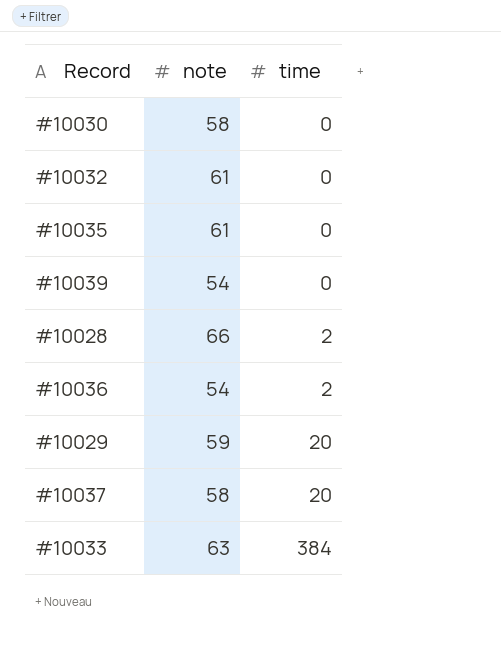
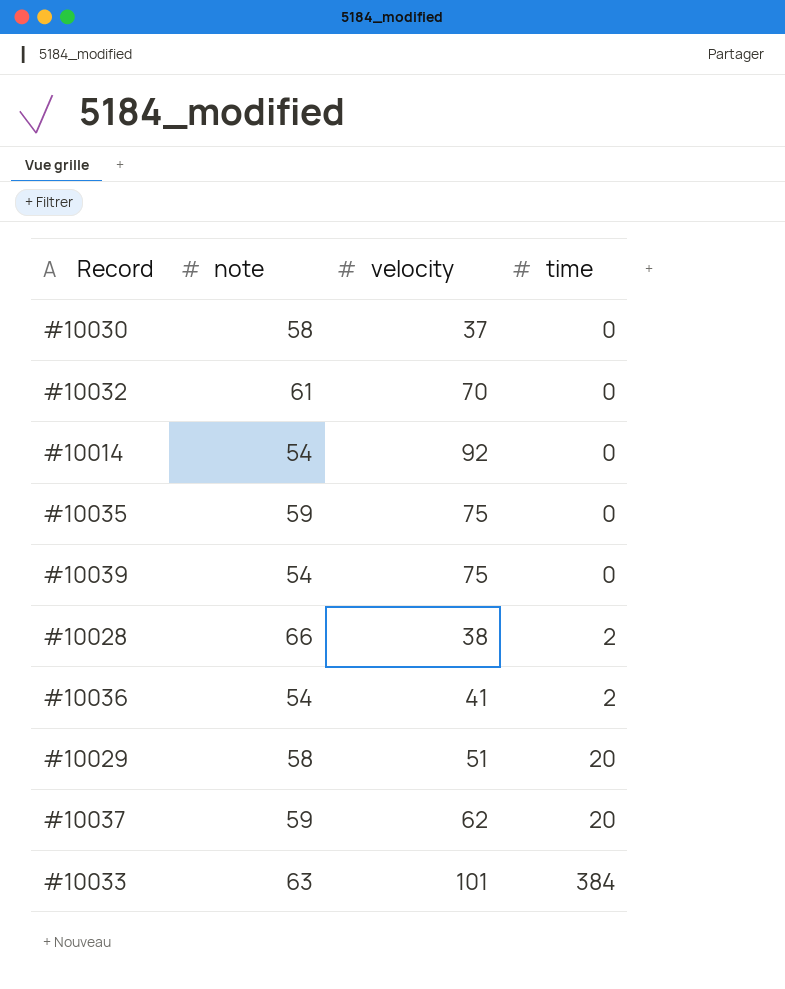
column velocity | position: none -> 3
row #10014: none -> 54 | 92 | 0
#10035 | note: 61 -> 59
#10029 | note: 59 -> 58
#10037 | note: 58 -> 59

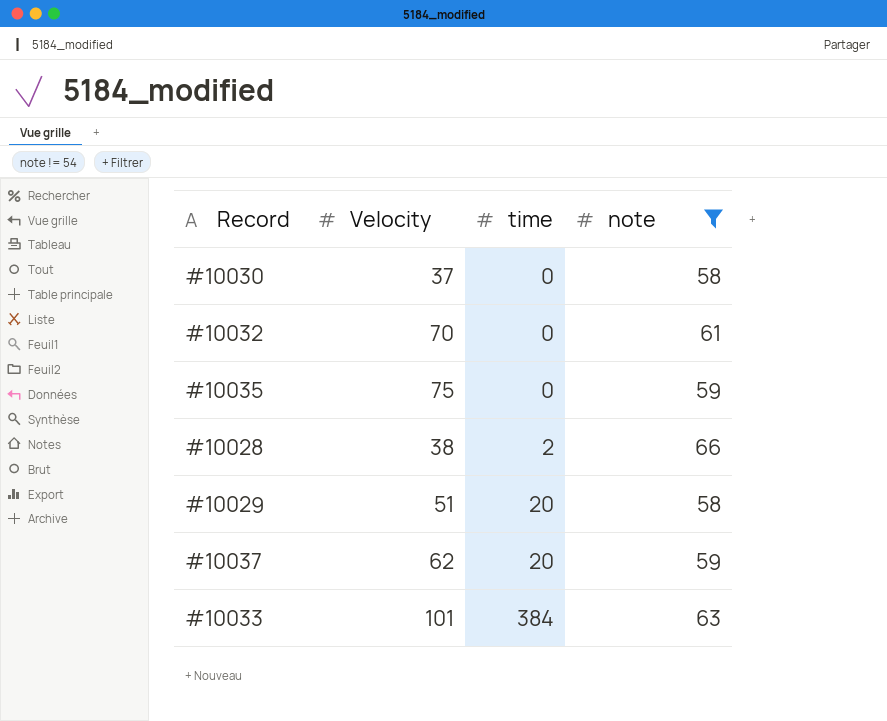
filter: none -> note != 54
column name: velocity -> Velocity
column note | position: 2 -> 4

